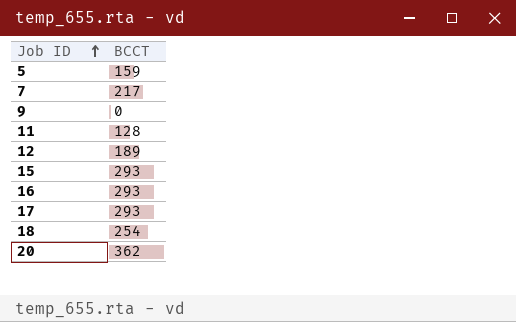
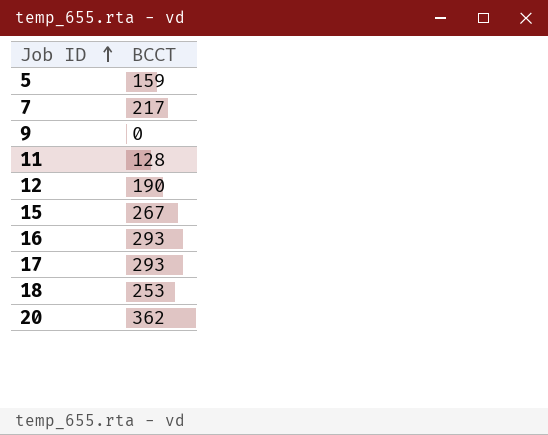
12 | BCCT: 189 -> 190
15 | BCCT: 293 -> 267
18 | BCCT: 254 -> 253

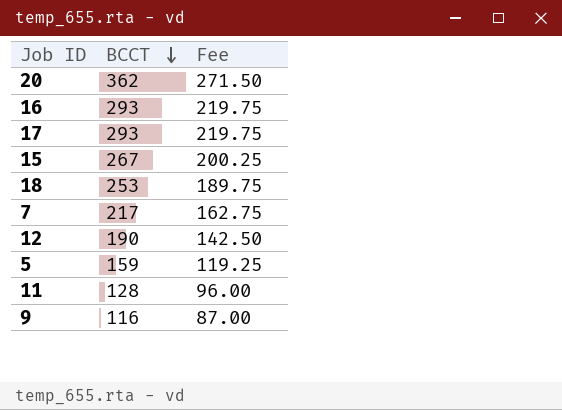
row order: Job ID ascending -> BCCT descending
column Fee | formula: none -> [BCCT] * 0.75
9 | BCCT: 0 -> 116

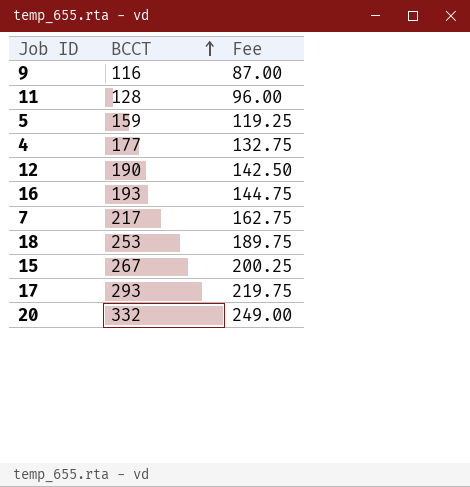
row order: BCCT descending -> BCCT ascending
row 4: none -> 177 | 132.75
16 | BCCT: 293 -> 193
16 | Fee: 219.75 -> 144.75
20 | BCCT: 362 -> 332
20 | Fee: 271.50 -> 249.00

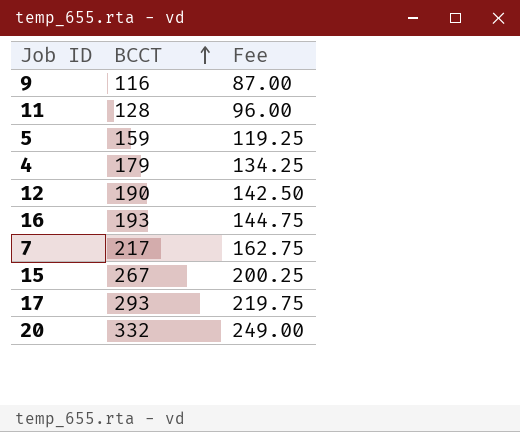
row 18: 253 | 189.75 -> none
4 | BCCT: 177 -> 179
4 | Fee: 132.75 -> 134.25

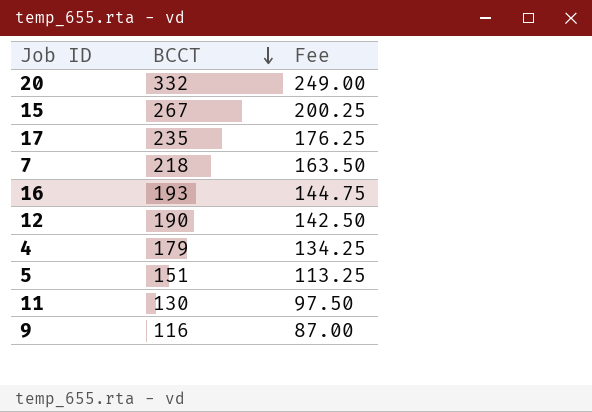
row order: BCCT ascending -> BCCT descending
17 | BCCT: 293 -> 235
17 | Fee: 219.75 -> 176.25
7 | BCCT: 217 -> 218
7 | Fee: 162.75 -> 163.50
5 | BCCT: 159 -> 151
5 | Fee: 119.25 -> 113.25
11 | BCCT: 128 -> 130
11 | Fee: 96.00 -> 97.50

